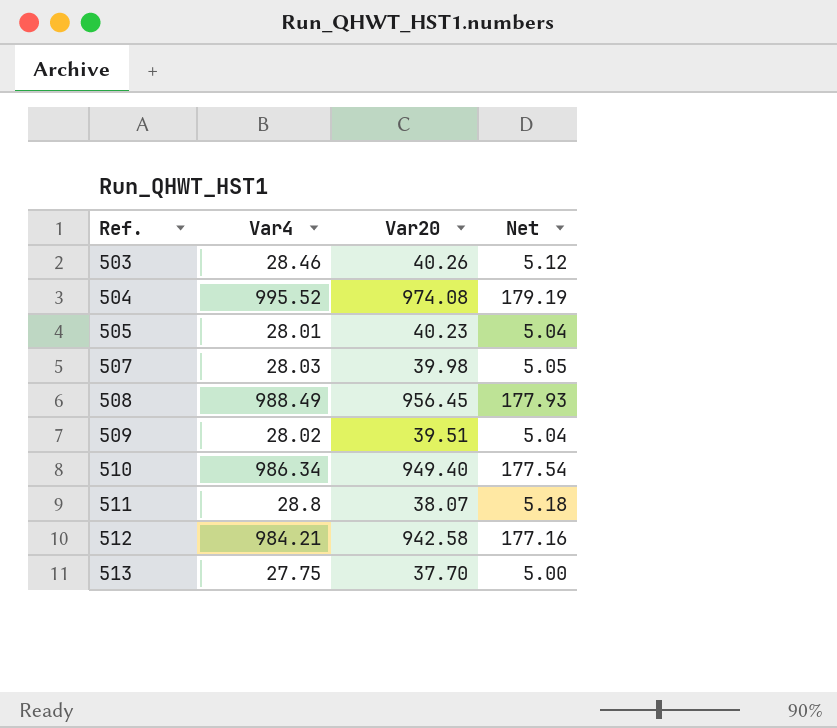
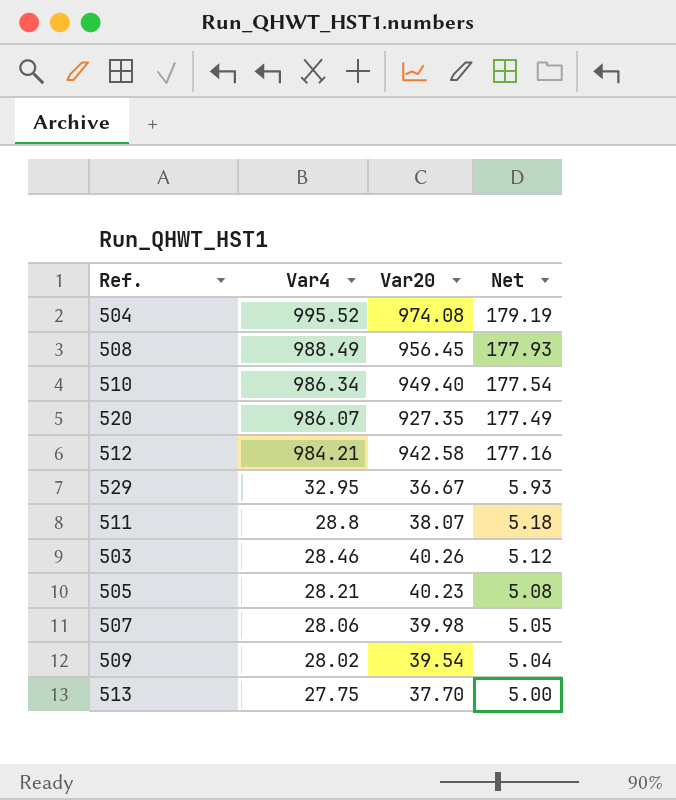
row order: Ref. ascending -> Var4 descending
row 520: none -> 986.07 | 927.35 | 177.49
row 529: none -> 32.95 | 36.67 | 5.93
505 | Var4: 28.01 -> 28.21
505 | Net: 5.04 -> 5.08
507 | Var4: 28.03 -> 28.06
509 | Var20: 39.51 -> 39.54

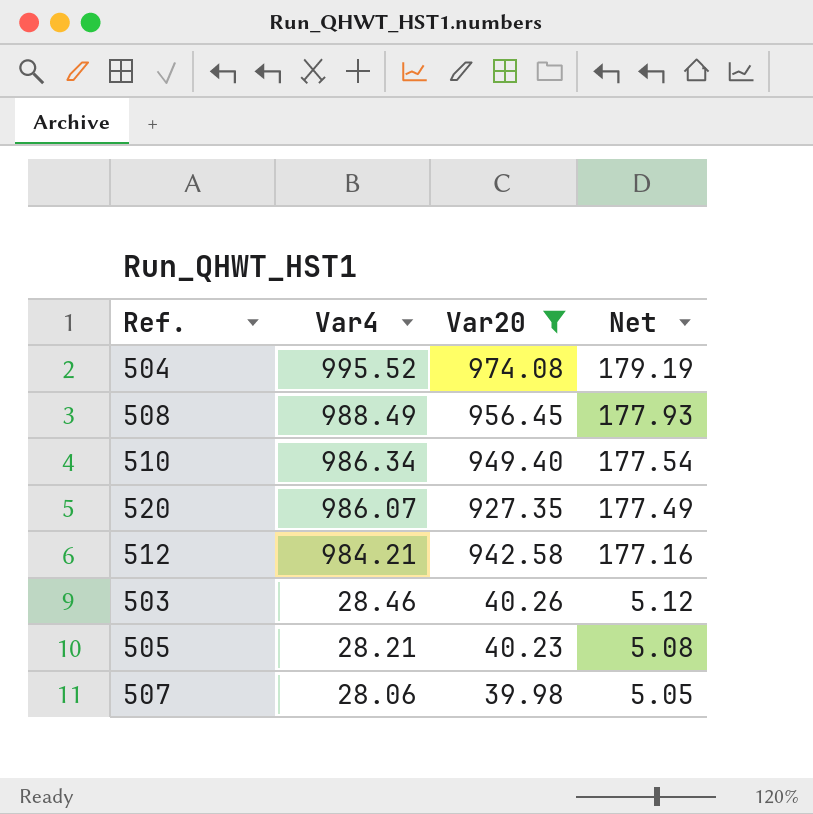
filter: none -> Var20 >= 39.98

